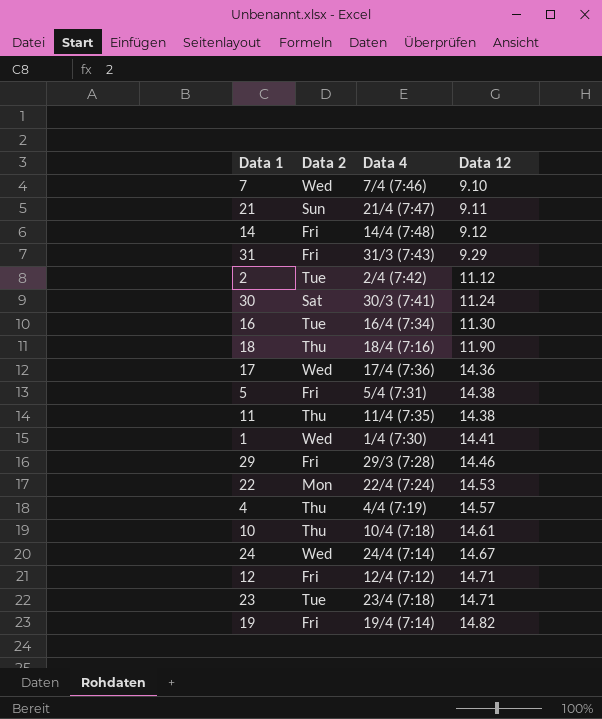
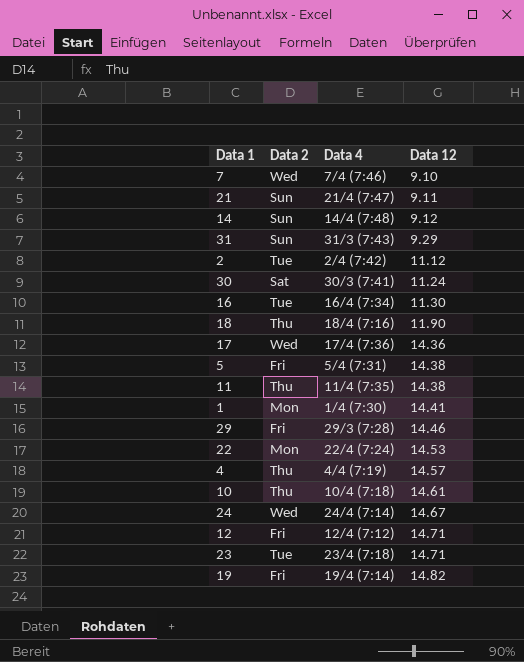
14 | Data 2: Fri -> Sun
31 | Data 2: Fri -> Sun
1 | Data 2: Wed -> Mon

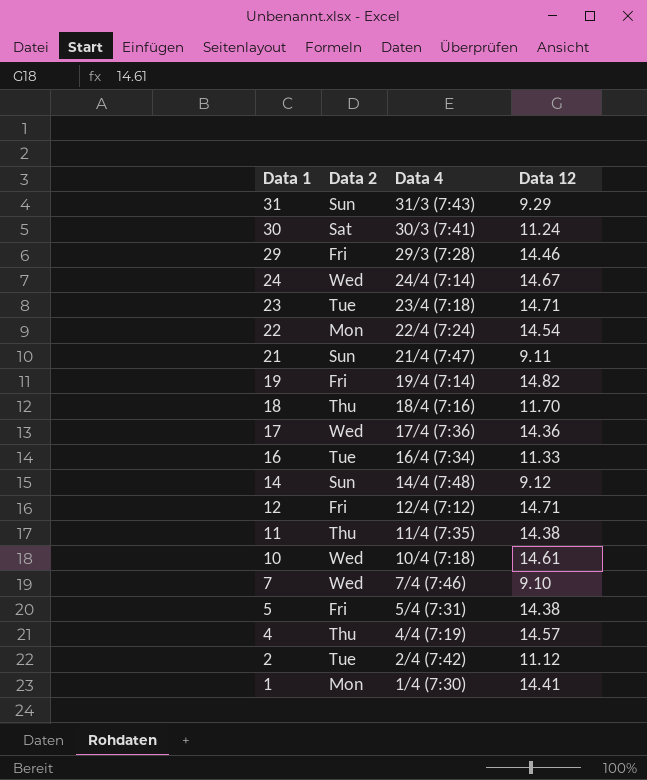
row order: Data 12 ascending -> Data 1 descending
22 | Data 12: 14.53 -> 14.54
18 | Data 12: 11.90 -> 11.70
16 | Data 12: 11.30 -> 11.33
10 | Data 2: Thu -> Wed

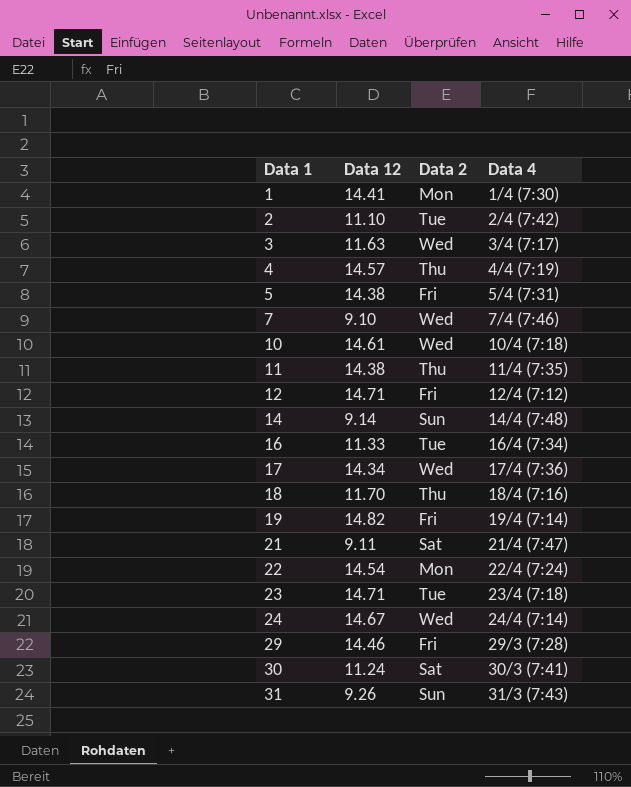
row order: Data 1 descending -> Data 1 ascending
column Data 12 | position: 4 -> 2
2 | Data 12: 11.12 -> 11.10
row 3: none -> 11.63 | Wed | 3/4 (7:17)
14 | Data 12: 9.12 -> 9.14
17 | Data 12: 14.36 -> 14.34
21 | Data 2: Sun -> Sat
31 | Data 12: 9.29 -> 9.26

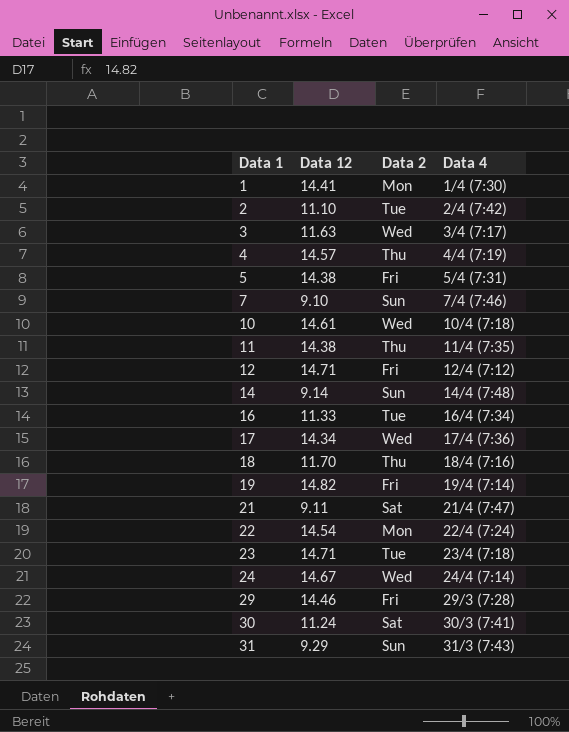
7 | Data 2: Wed -> Sun
31 | Data 12: 9.26 -> 9.29

